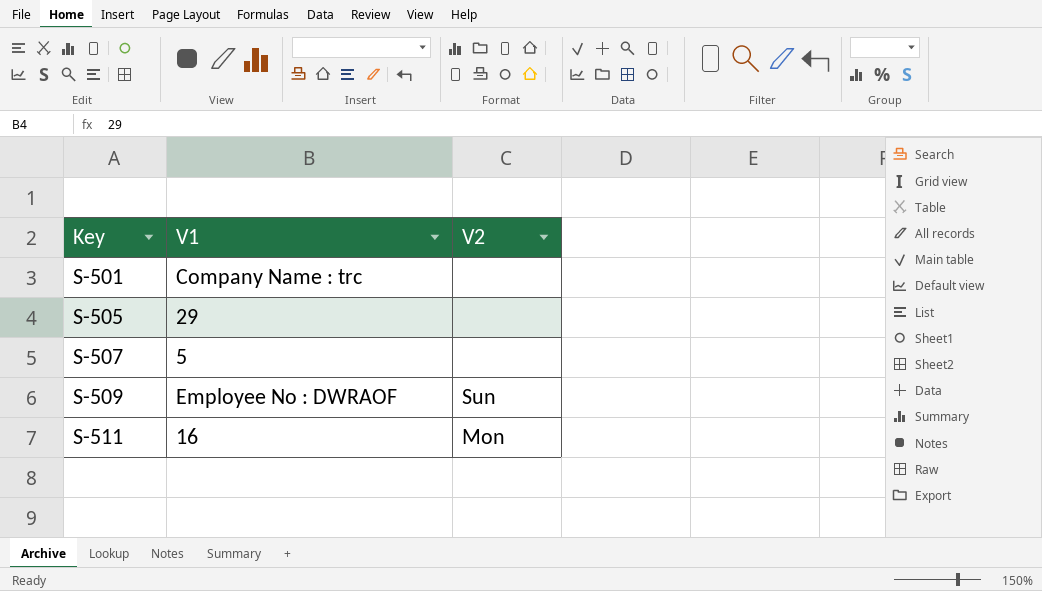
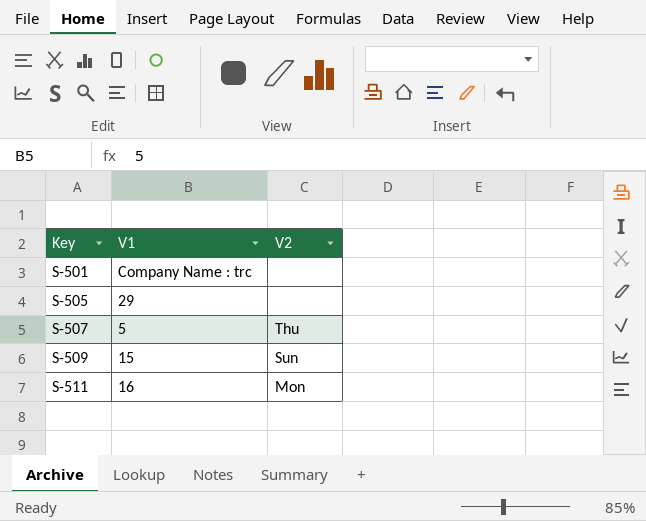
S-507 | V2: none -> Thu
S-509 | V1: Employee No : DWRAOF -> 15

